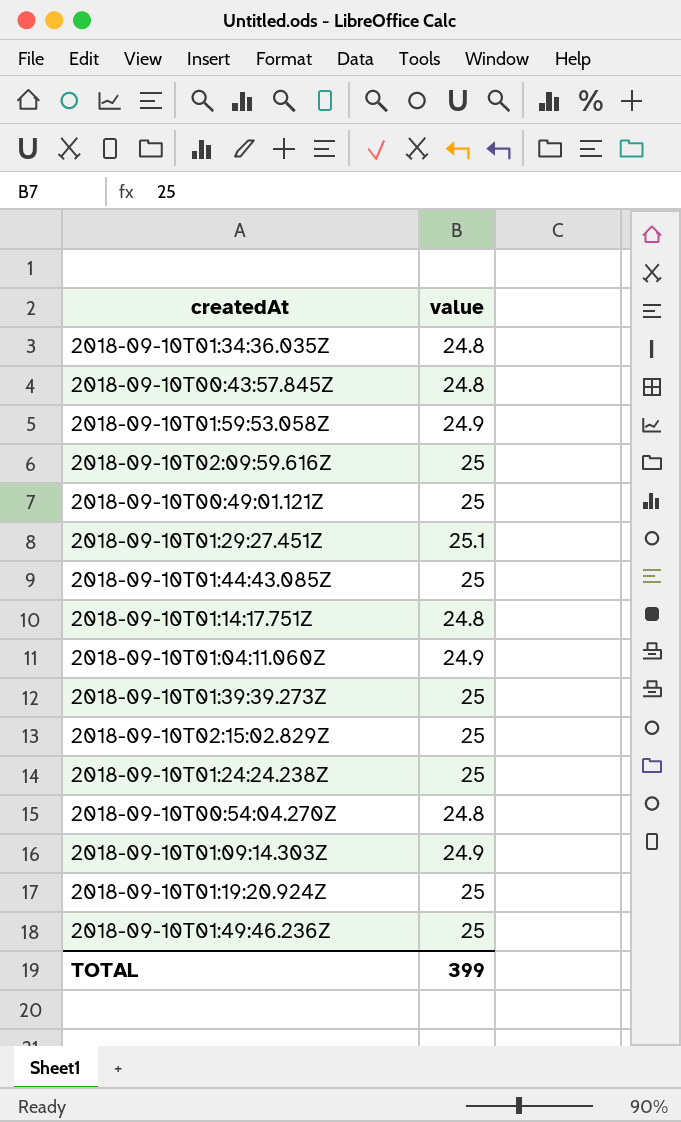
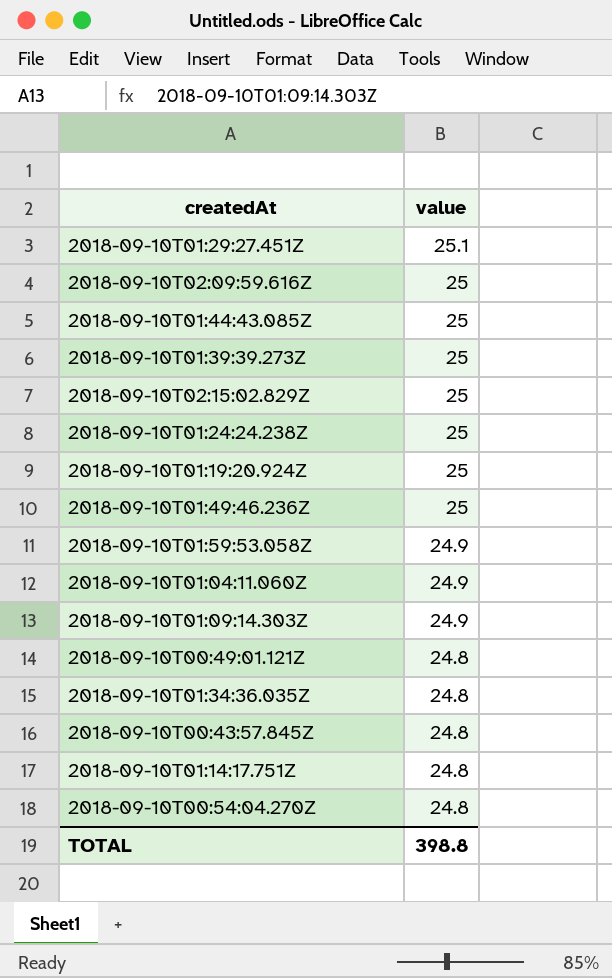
row order: none -> value descending
2018-09-10T00:49:01.121Z | value: 25 -> 24.8
TOTAL | value: 399 -> 398.8

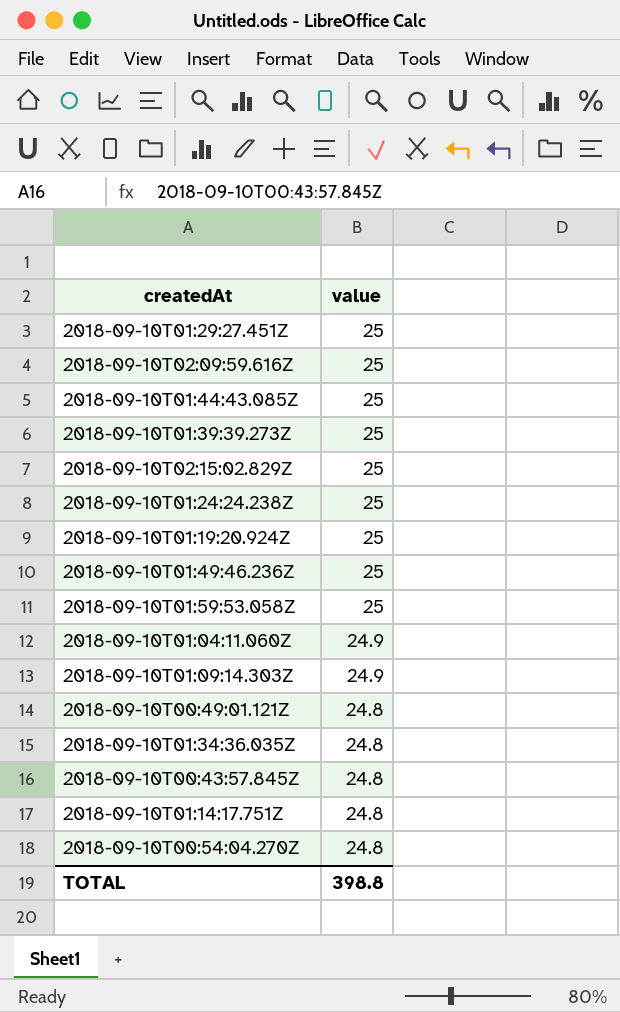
2018-09-10T01:29:27.451Z | value: 25.1 -> 25
2018-09-10T01:59:53.058Z | value: 24.9 -> 25

